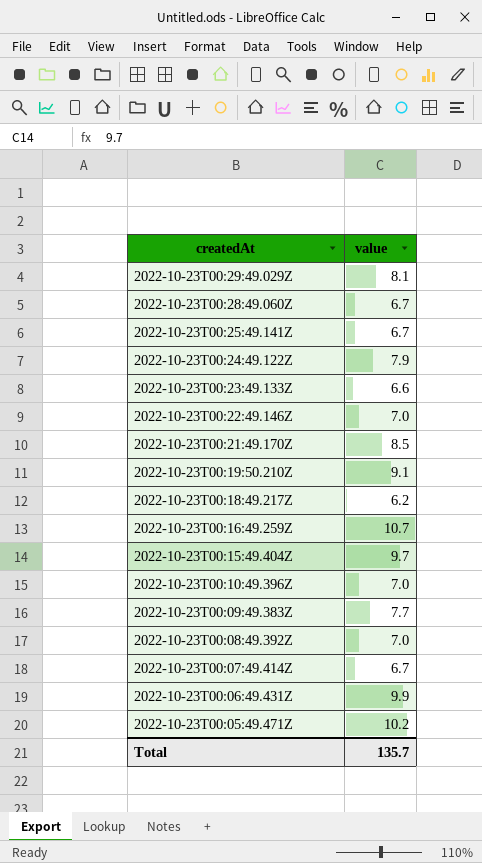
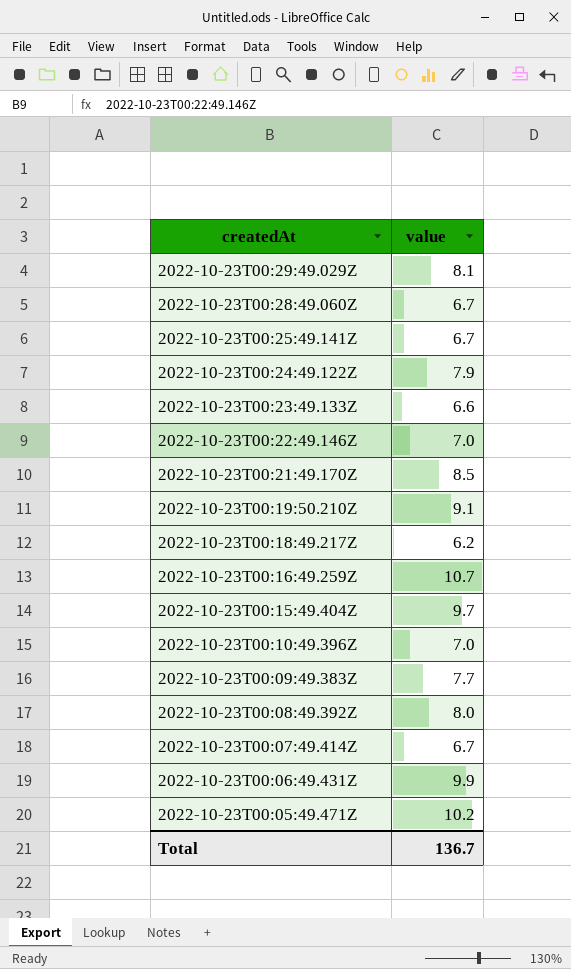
2022-10-23T00:08:49.392Z | value: 7.0 -> 8.0
Total | value: 135.7 -> 136.7

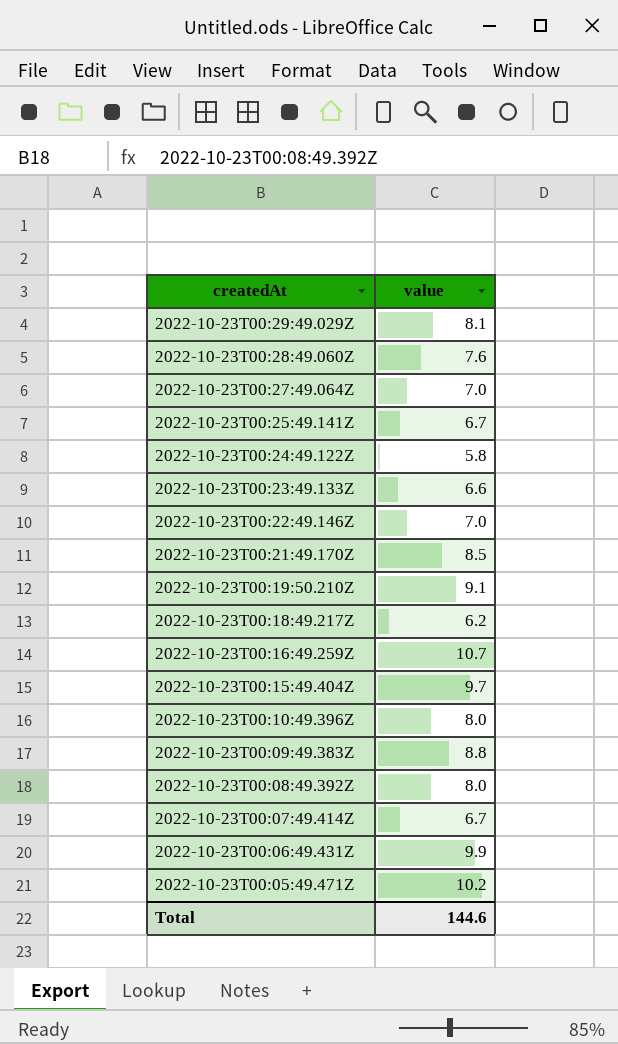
2022-10-23T00:28:49.060Z | value: 6.7 -> 7.6
row 2022-10-23T00:27:49.064Z: none -> 7.0
2022-10-23T00:24:49.122Z | value: 7.9 -> 5.8
2022-10-23T00:10:49.396Z | value: 7.0 -> 8.0
2022-10-23T00:09:49.383Z | value: 7.7 -> 8.8
Total | value: 136.7 -> 144.6

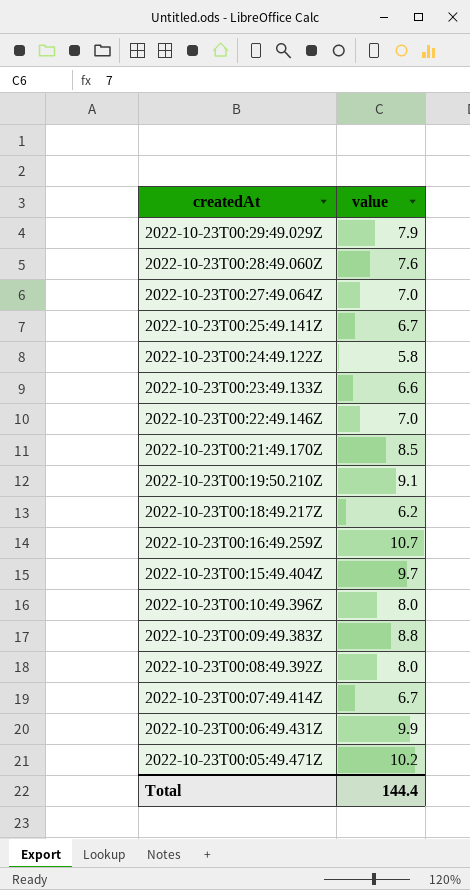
2022-10-23T00:29:49.029Z | value: 8.1 -> 7.9
Total | value: 144.6 -> 144.4

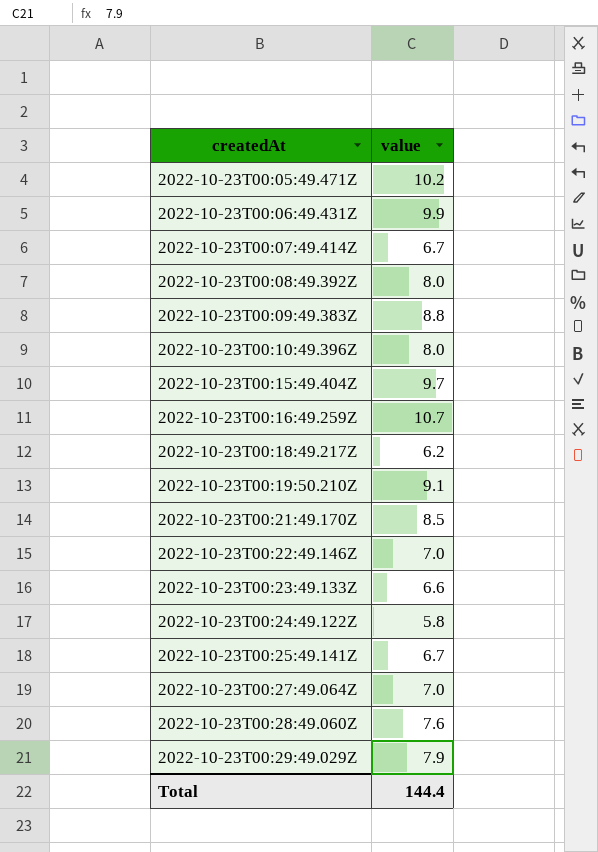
row order: createdAt descending -> createdAt ascending

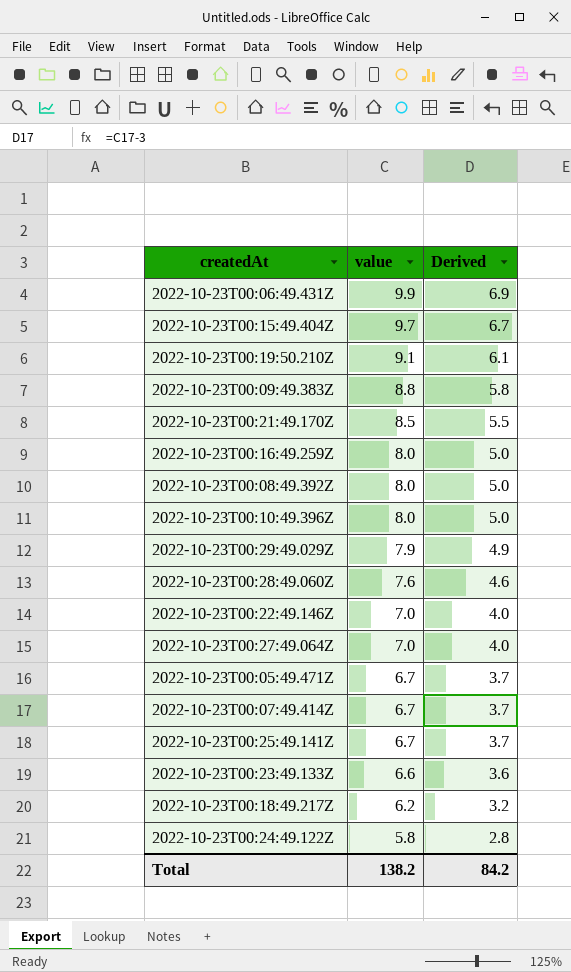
row order: createdAt ascending -> value descending
column Derived | formula: none -> [value] - 3
2022-10-23T00:16:49.259Z | value: 10.7 -> 8.0
2022-10-23T00:05:49.471Z | value: 10.2 -> 6.7
Total | value: 144.4 -> 138.2

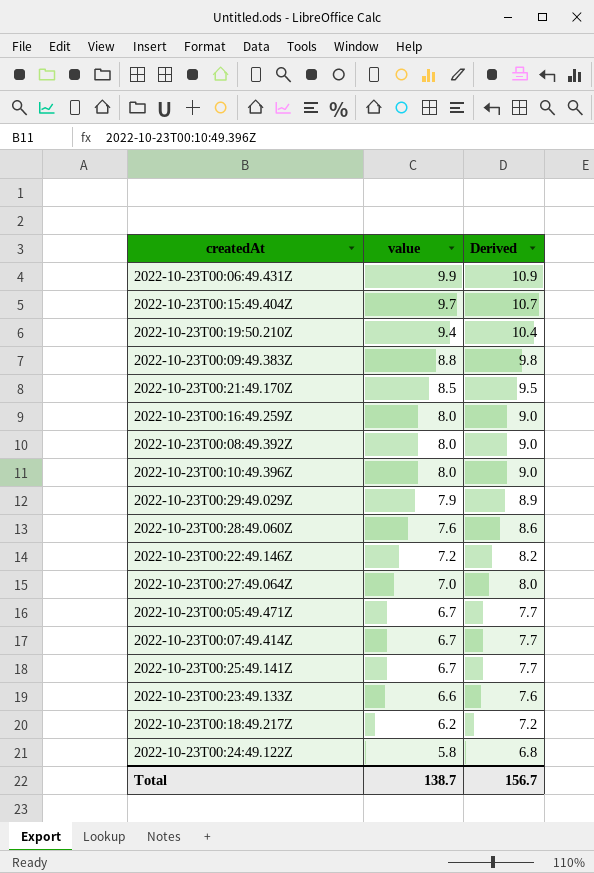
column Derived | formula: [value] - 3 -> [value] + 1
2022-10-23T00:19:50.210Z | value: 9.1 -> 9.4
2022-10-23T00:22:49.146Z | value: 7.0 -> 7.2
Total | value: 138.2 -> 138.7
Total | Derived: 84.2 -> 156.7

